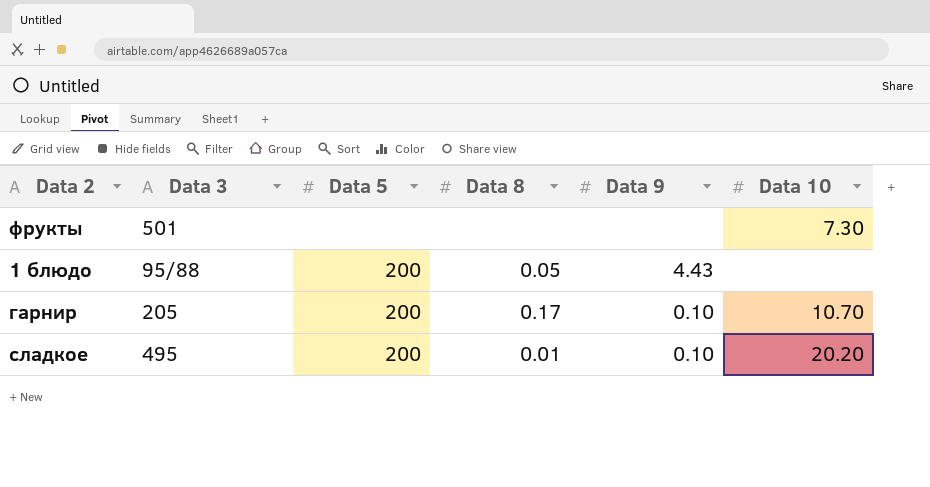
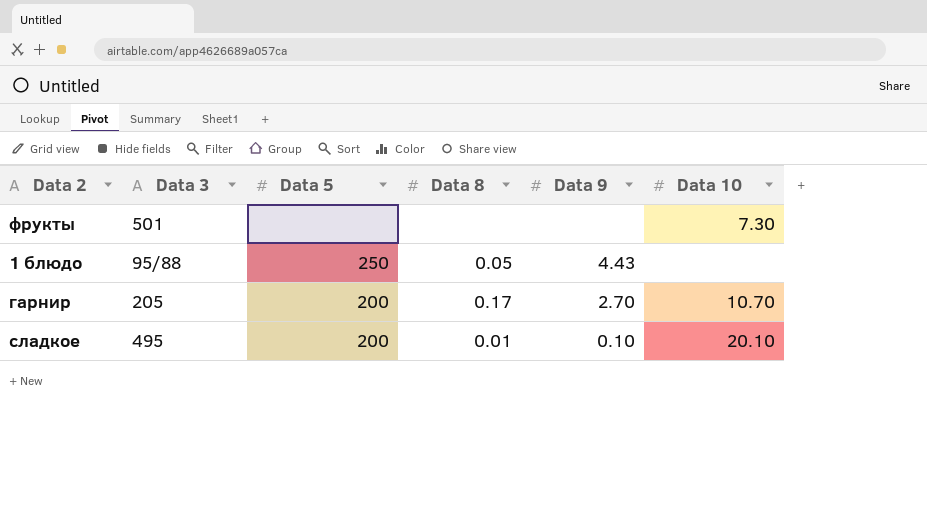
1 блюдо | Data 5: 200 -> 250
гарнир | Data 9: 0.10 -> 2.70
сладкое | Data 10: 20.20 -> 20.10

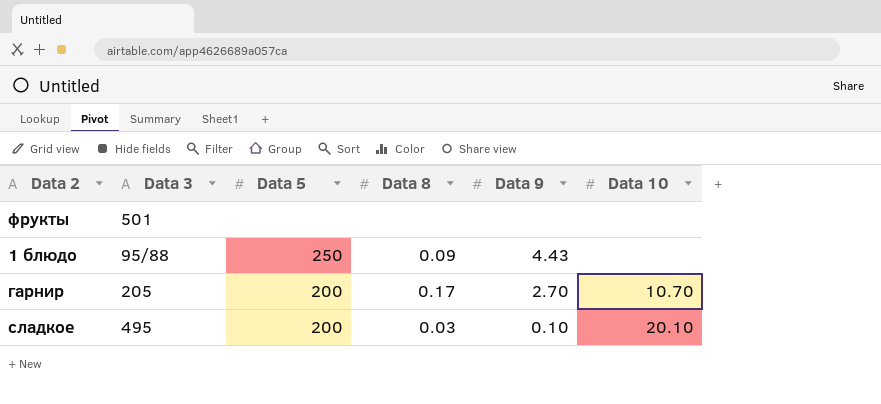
фрукты | Data 10: 7.30 -> none
1 блюдо | Data 8: 0.05 -> 0.09
сладкое | Data 8: 0.01 -> 0.03

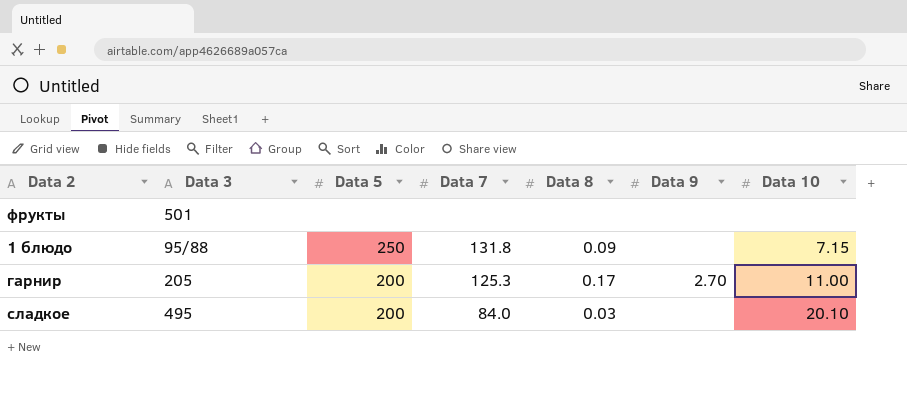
column Data 7 | position: none -> 4
1 блюдо | Data 9: 4.43 -> none
1 блюдо | Data 10: none -> 7.15
гарнир | Data 10: 10.70 -> 11.00
сладкое | Data 9: 0.10 -> none

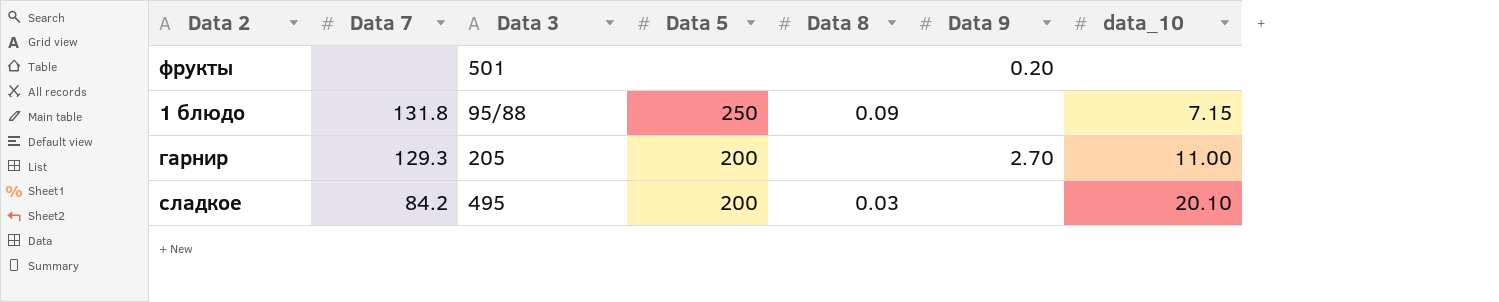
column Data 7 | position: 4 -> 2
column name: Data 10 -> data_10
фрукты | Data 9: none -> 0.20
гарнир | Data 7: 125.3 -> 129.3
гарнир | Data 8: 0.17 -> none
сладкое | Data 7: 84.0 -> 84.2

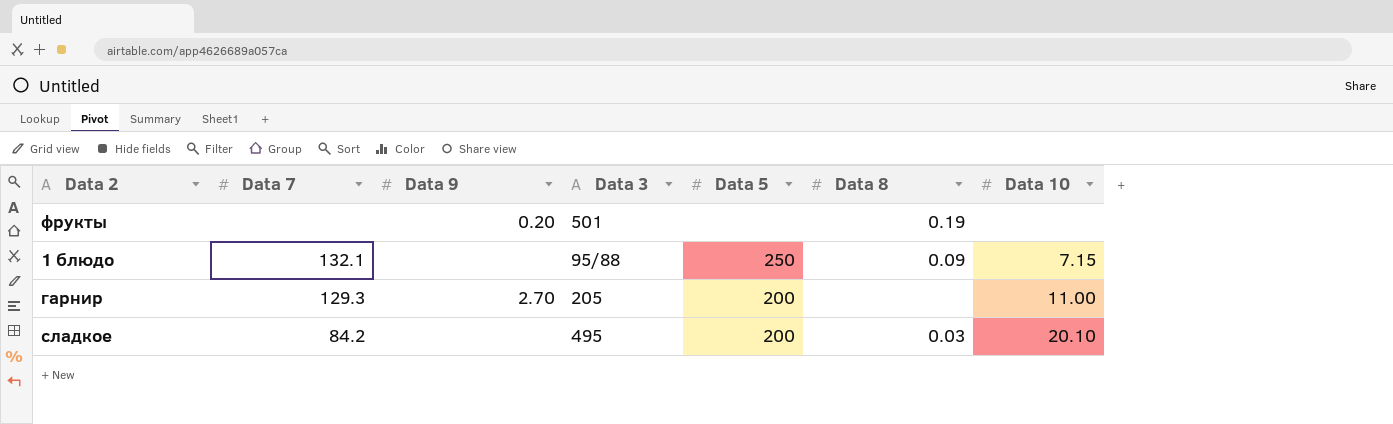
column Data 9 | position: 6 -> 3
column name: data_10 -> Data 10
фрукты | Data 8: none -> 0.19
1 блюдо | Data 7: 131.8 -> 132.1

